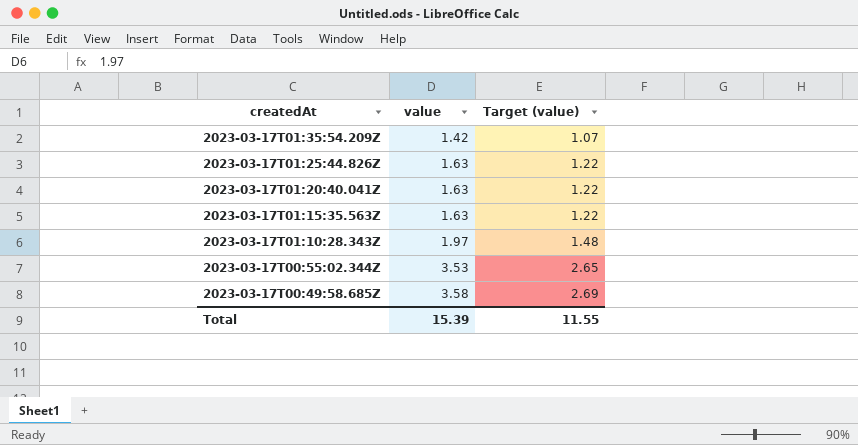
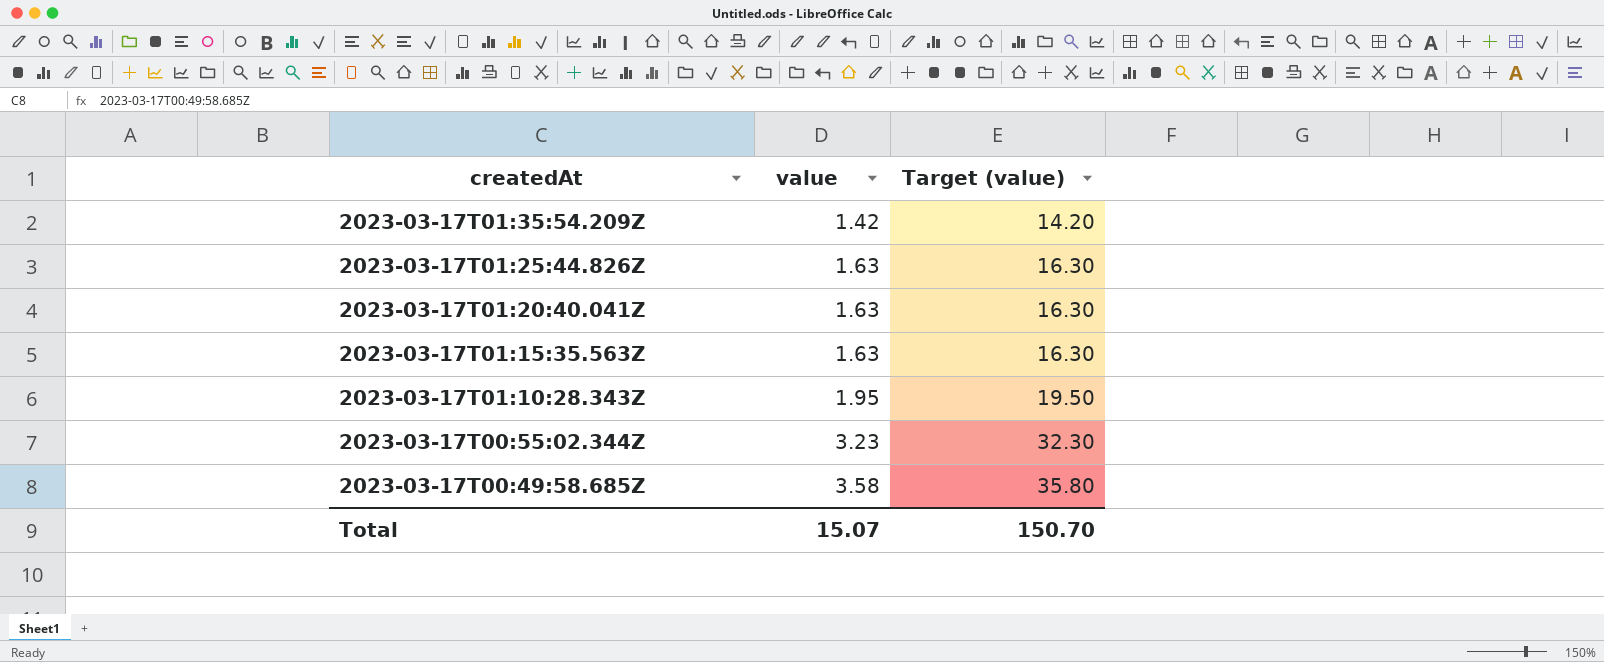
column Target (value) | formula: [value] * 0.75 -> [value] * 10
2023-03-17T01:10:28.343Z | value: 1.97 -> 1.95
2023-03-17T00:55:02.344Z | value: 3.53 -> 3.23
Total | value: 15.39 -> 15.07
Total | Target (value): 11.55 -> 150.70

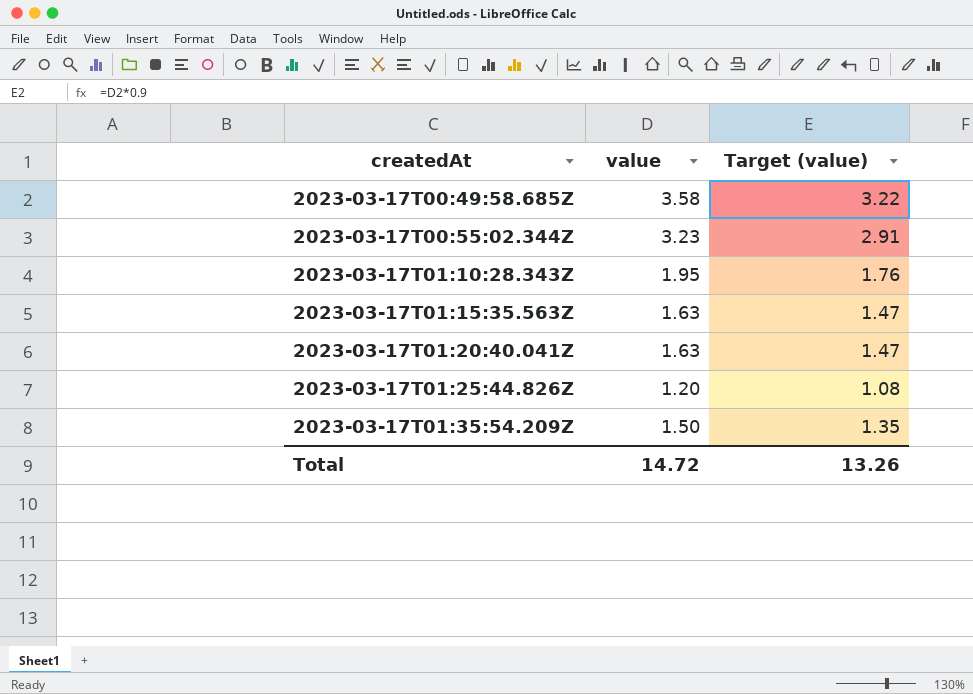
row order: createdAt descending -> createdAt ascending
column Target (value) | formula: [value] * 10 -> [value] * 0.9
2023-03-17T01:25:44.826Z | value: 1.63 -> 1.20
2023-03-17T01:35:54.209Z | value: 1.42 -> 1.50
Total | value: 15.07 -> 14.72
Total | Target (value): 150.70 -> 13.26

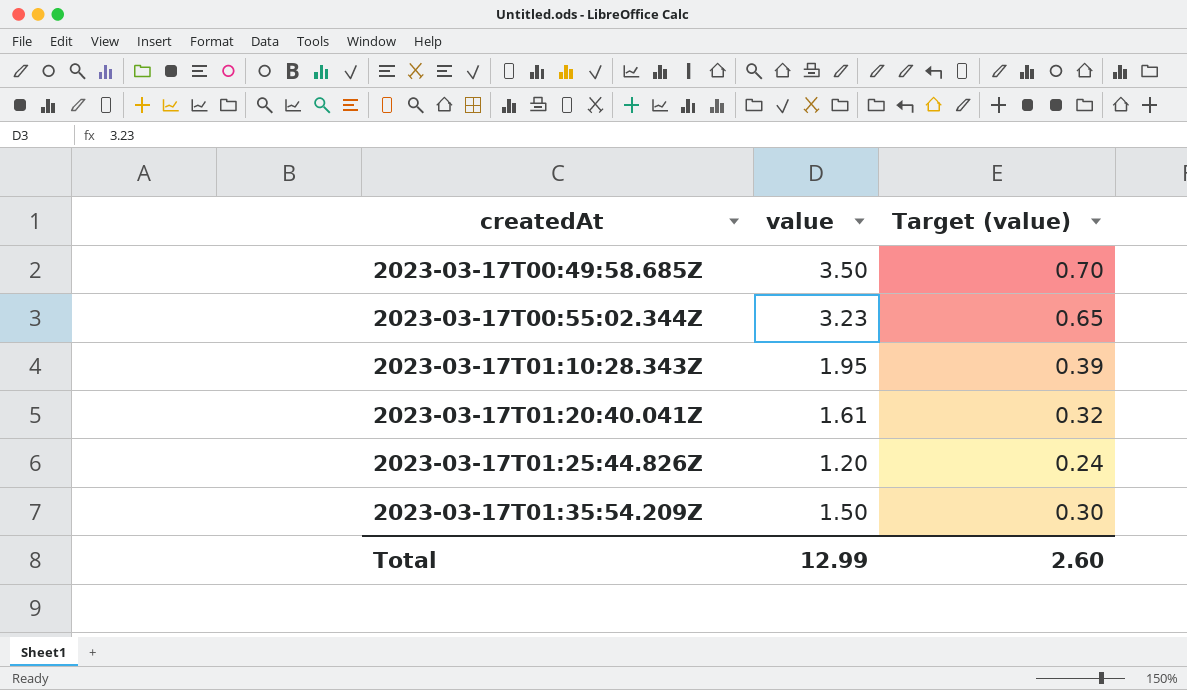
column Target (value) | formula: [value] * 0.9 -> [value] * 0.2
row 2023-03-17T01:15:35.563Z: 1.63 | 1.47 -> none
2023-03-17T00:49:58.685Z | value: 3.58 -> 3.50
2023-03-17T01:20:40.041Z | value: 1.63 -> 1.61
Total | value: 14.72 -> 12.99
Total | Target (value): 13.26 -> 2.60

